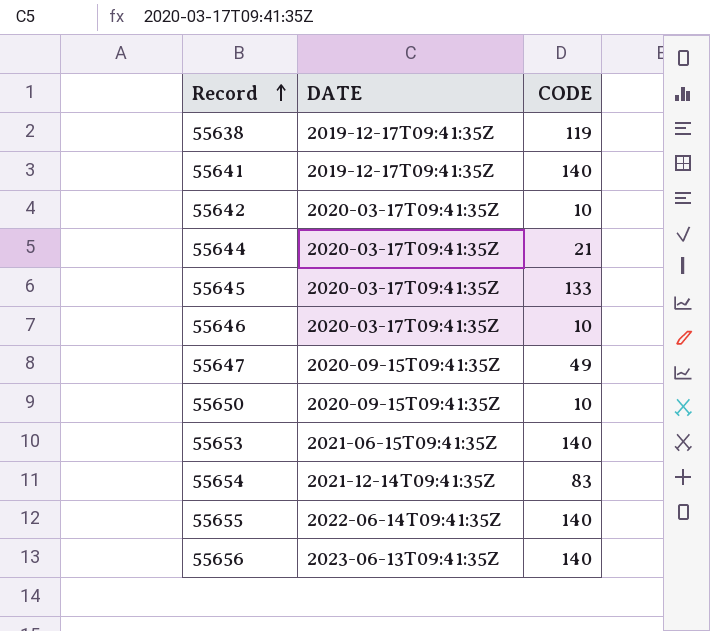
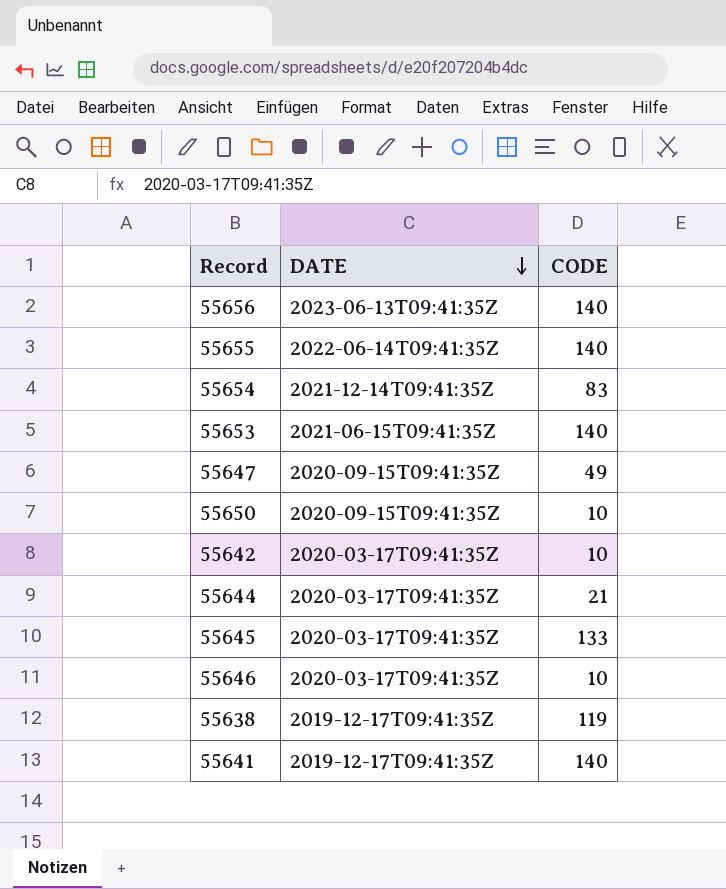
row order: Record ascending -> DATE descending

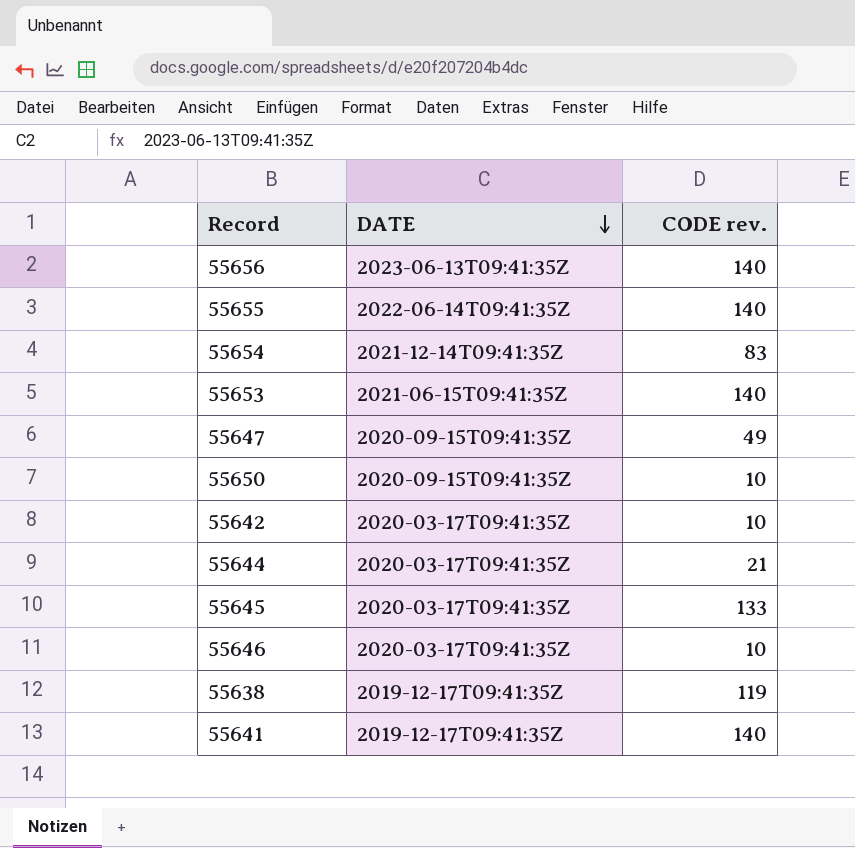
column name: CODE -> CODE rev.

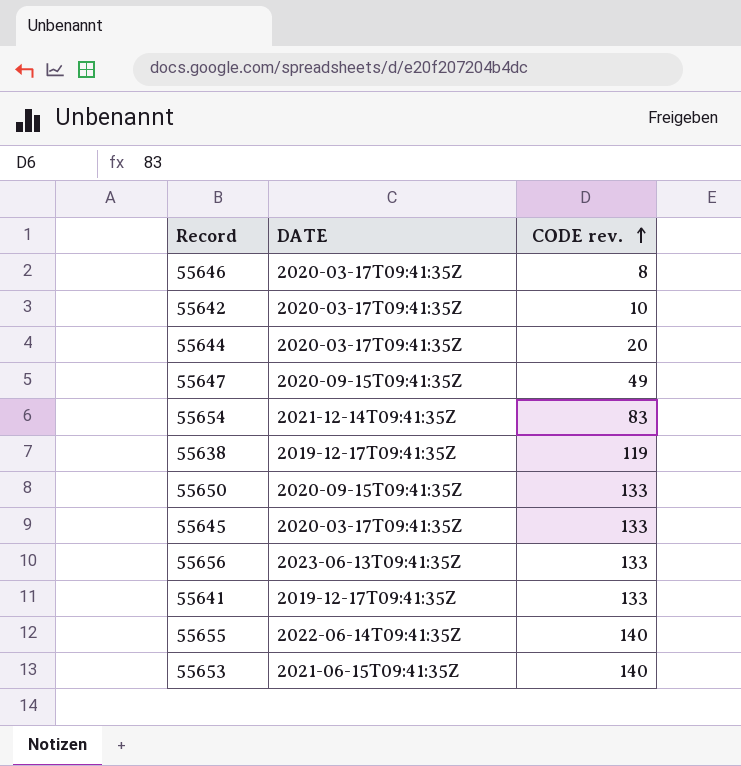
row order: DATE descending -> CODE rev. ascending
55646 | CODE rev.: 10 -> 8
55644 | CODE rev.: 21 -> 20
55650 | CODE rev.: 10 -> 133
55656 | CODE rev.: 140 -> 133
55641 | CODE rev.: 140 -> 133

